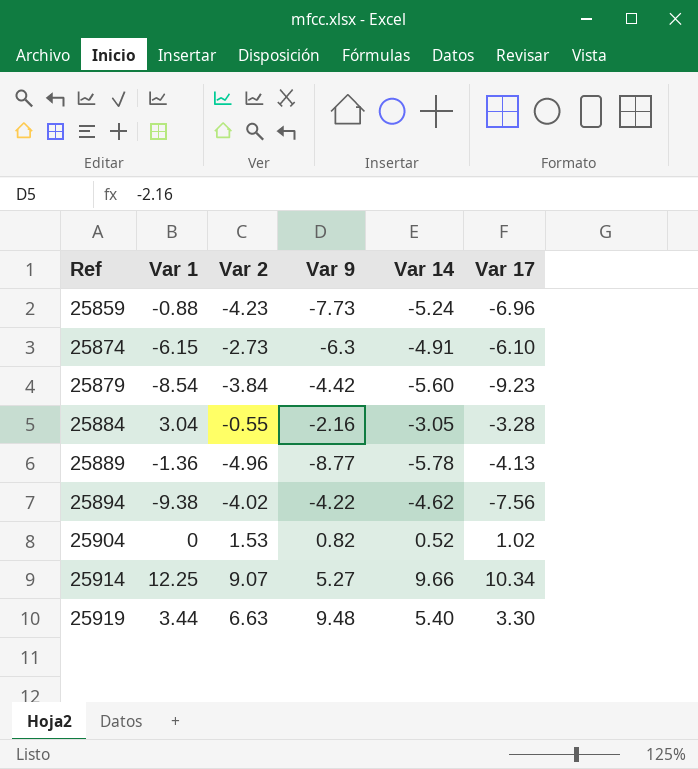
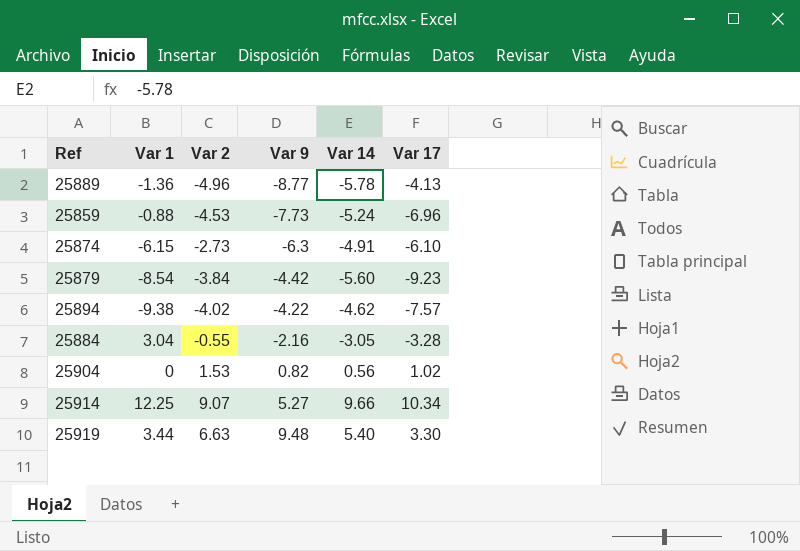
row order: Ref ascending -> Var 9 ascending
25859 | Var 2: -4.23 -> -4.53
25894 | Var 17: -7.56 -> -7.57
25904 | Var 14: 0.52 -> 0.56

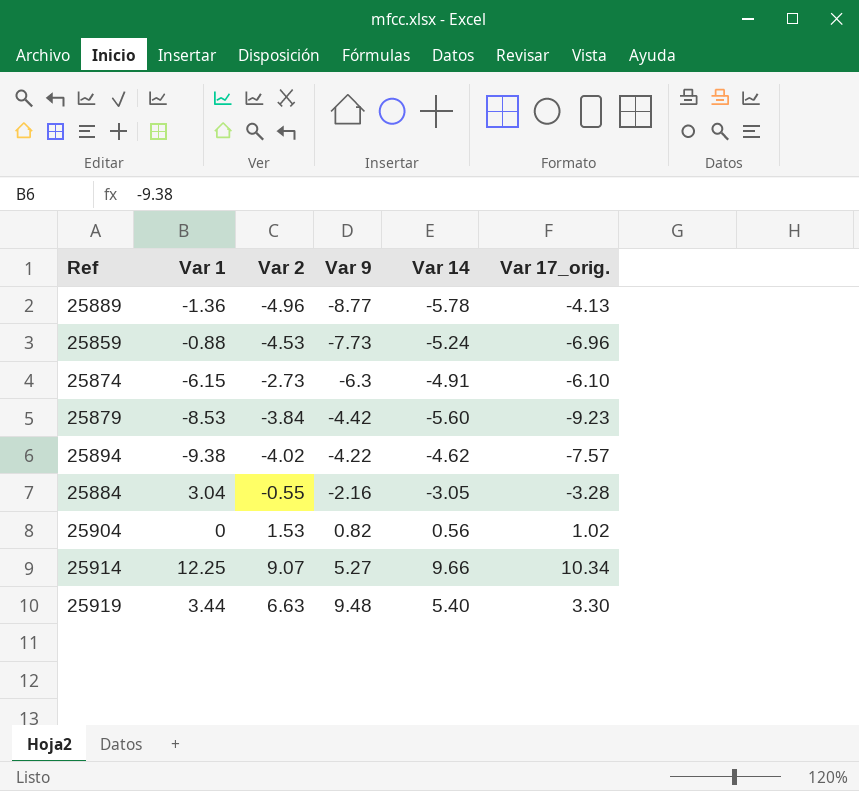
column name: Var 17 -> Var 17_orig.
25879 | Var 1: -8.54 -> -8.53

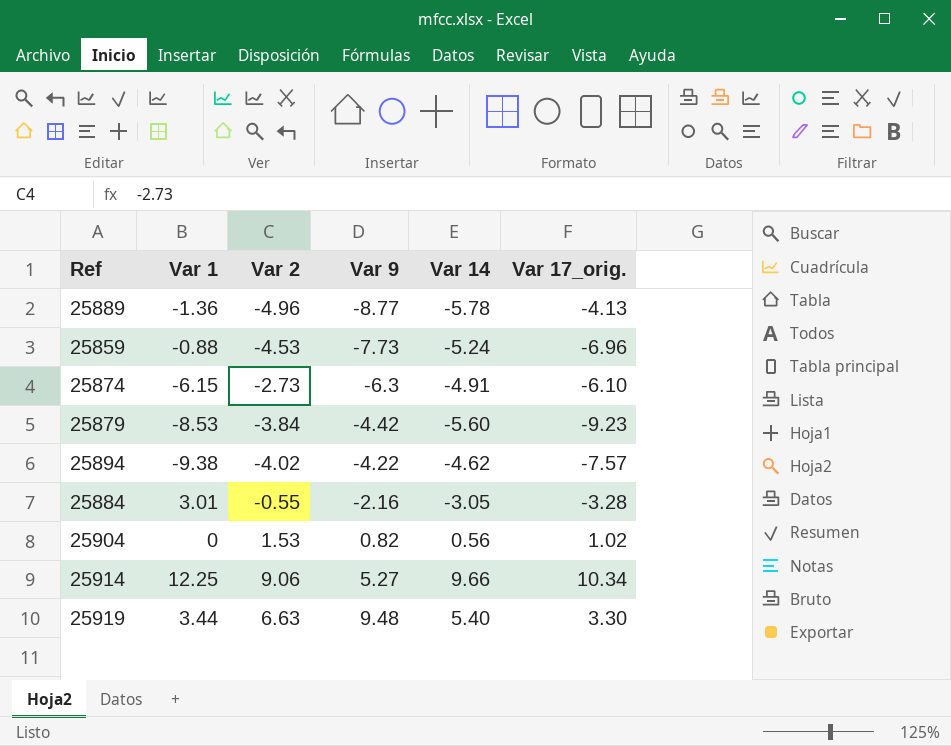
25884 | Var 1: 3.04 -> 3.01
25914 | Var 2: 9.07 -> 9.06

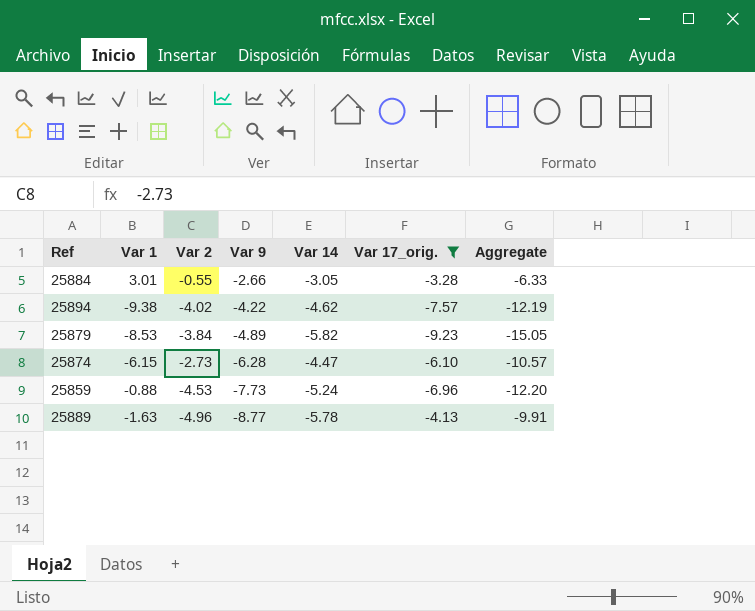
filter: none -> Var 17_orig. <= -3.28
row order: Var 9 ascending -> Var 9 descending
column Aggregate | formula: none -> [Var 14] + [Var 17_orig.]
25884 | Var 9: -2.16 -> -2.66
25879 | Var 9: -4.42 -> -4.89
25879 | Var 14: -5.60 -> -5.82
25874 | Var 9: -6.3 -> -6.28
25874 | Var 14: -4.91 -> -4.47
25889 | Var 1: -1.36 -> -1.63

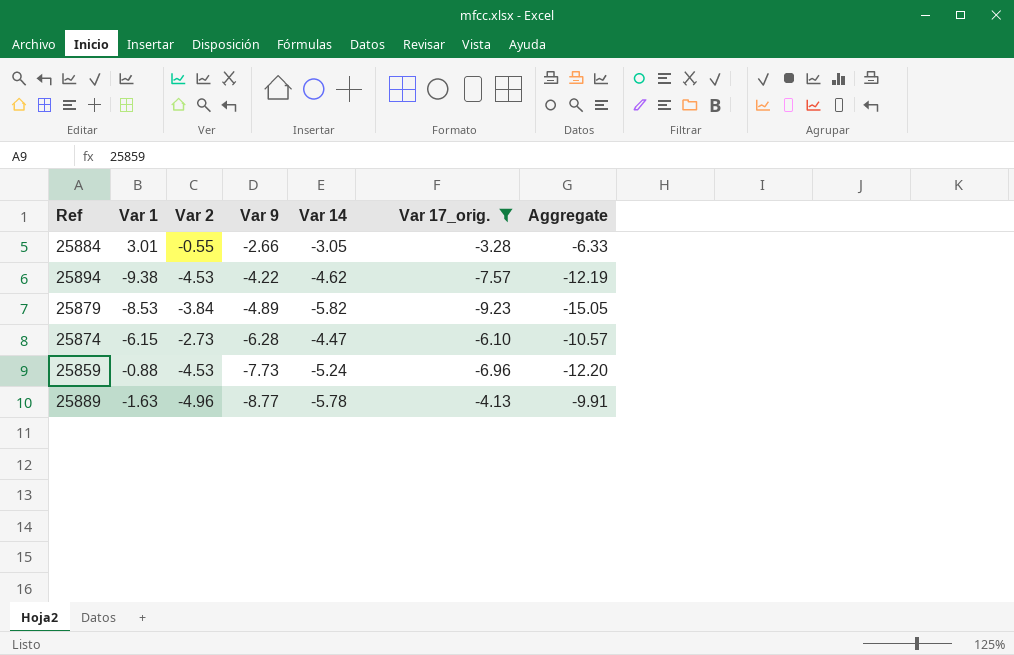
25894 | Var 2: -4.02 -> -4.53

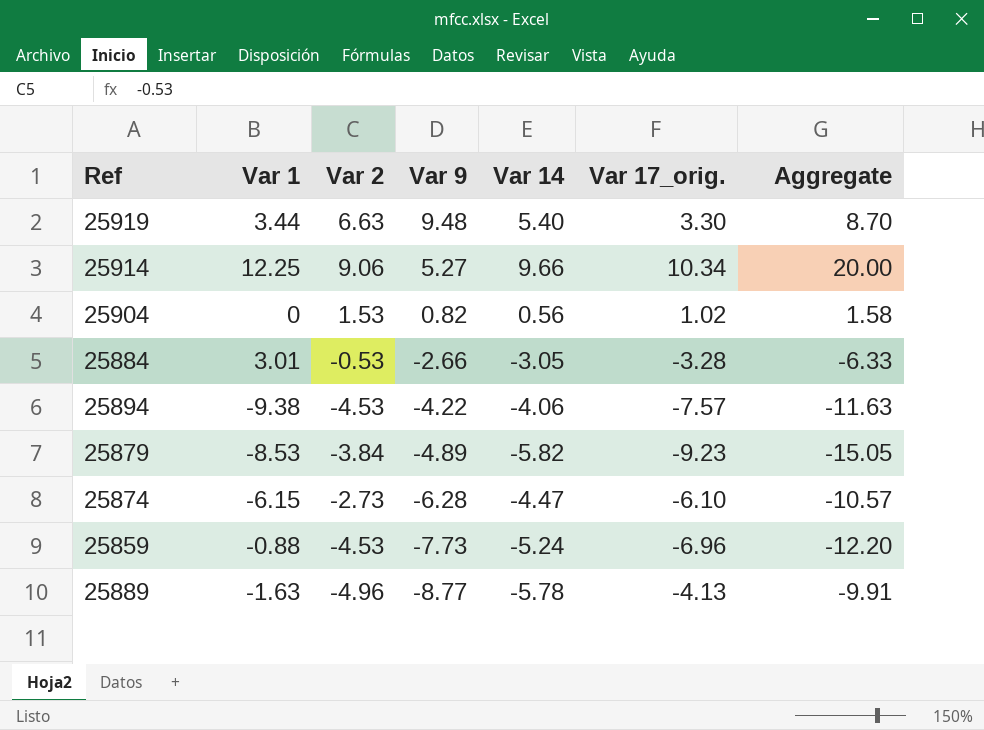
filter: Var 17_orig. <= -3.28 -> none
25884 | Var 2: -0.55 -> -0.53
25894 | Var 14: -4.62 -> -4.06
25894 | Aggregate: -12.19 -> -11.63

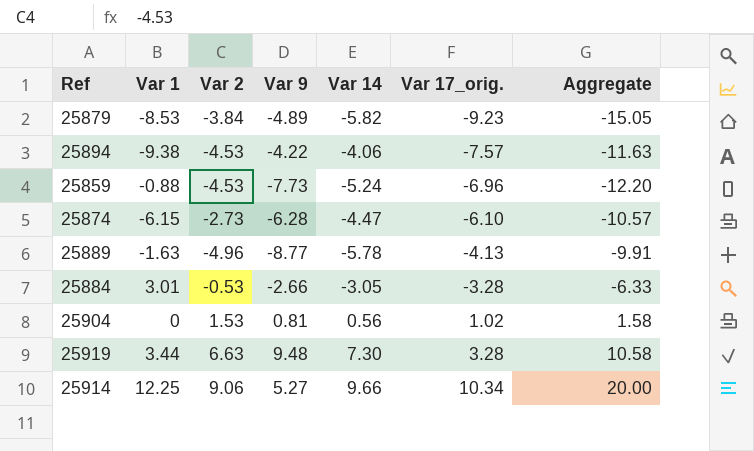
row order: Var 9 descending -> Var 17_orig. ascending
25904 | Var 9: 0.82 -> 0.81
25919 | Var 14: 5.40 -> 7.30
25919 | Var 17_orig.: 3.30 -> 3.28
25919 | Aggregate: 8.70 -> 10.58

